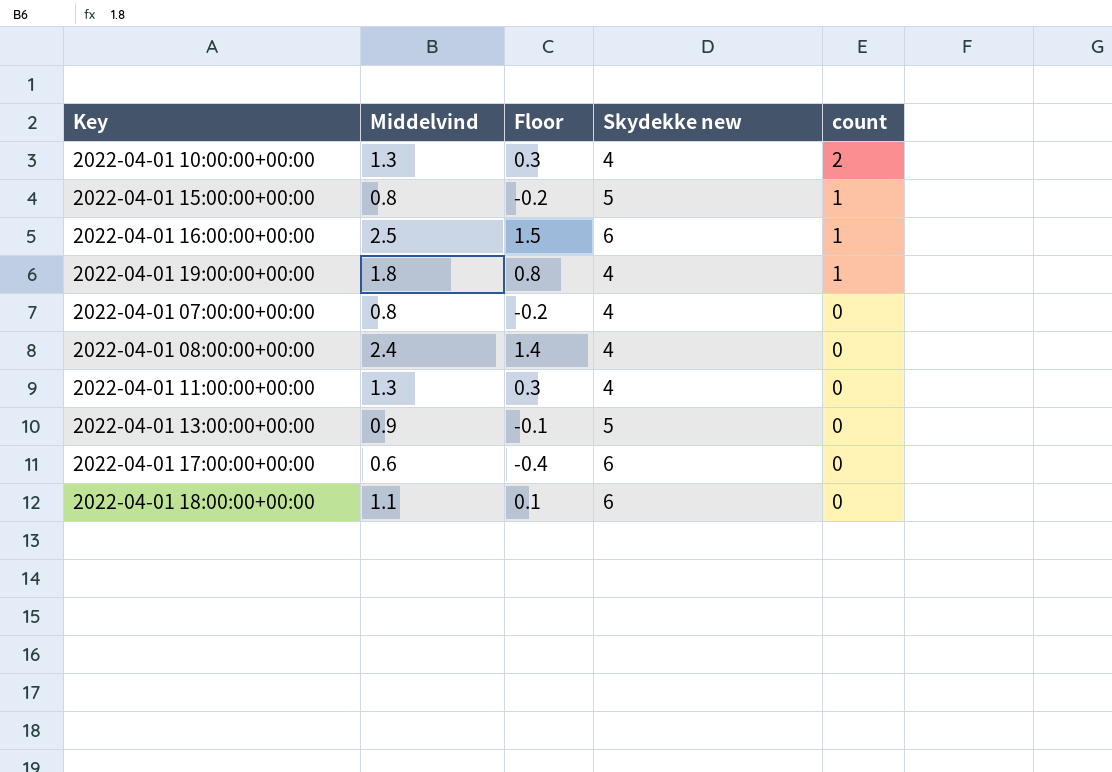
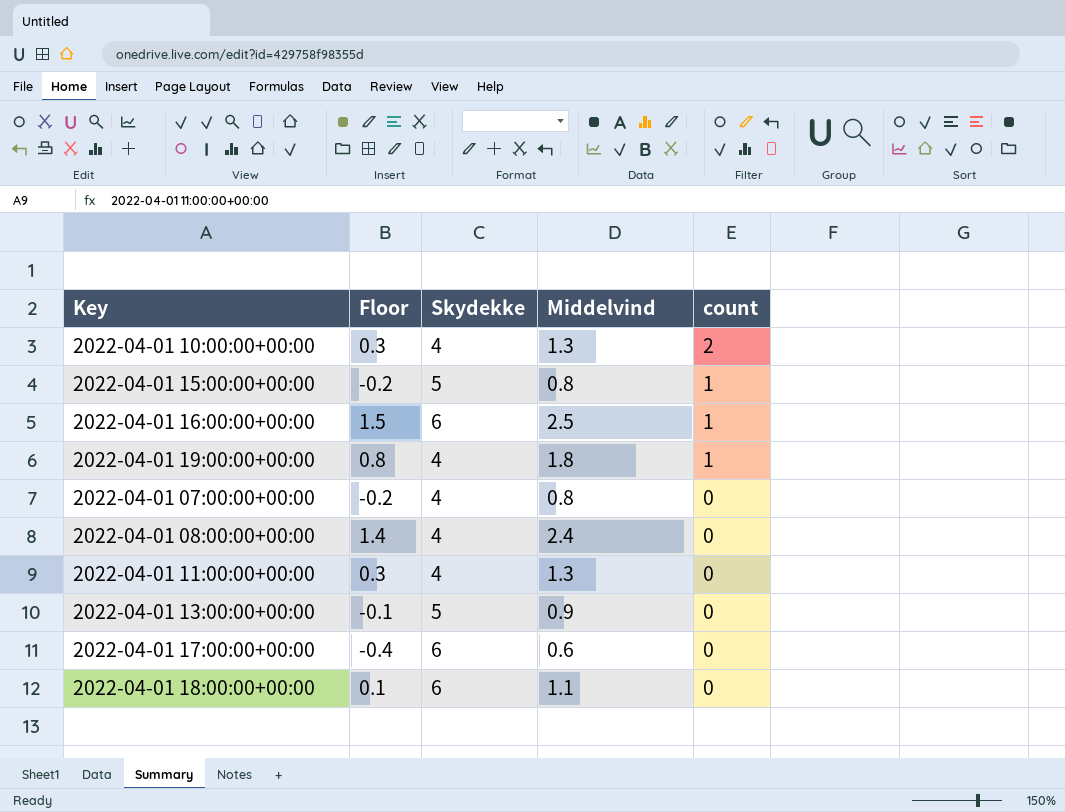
column name: Skydekke new -> Skydekke
column Middelvind | position: 2 -> 4

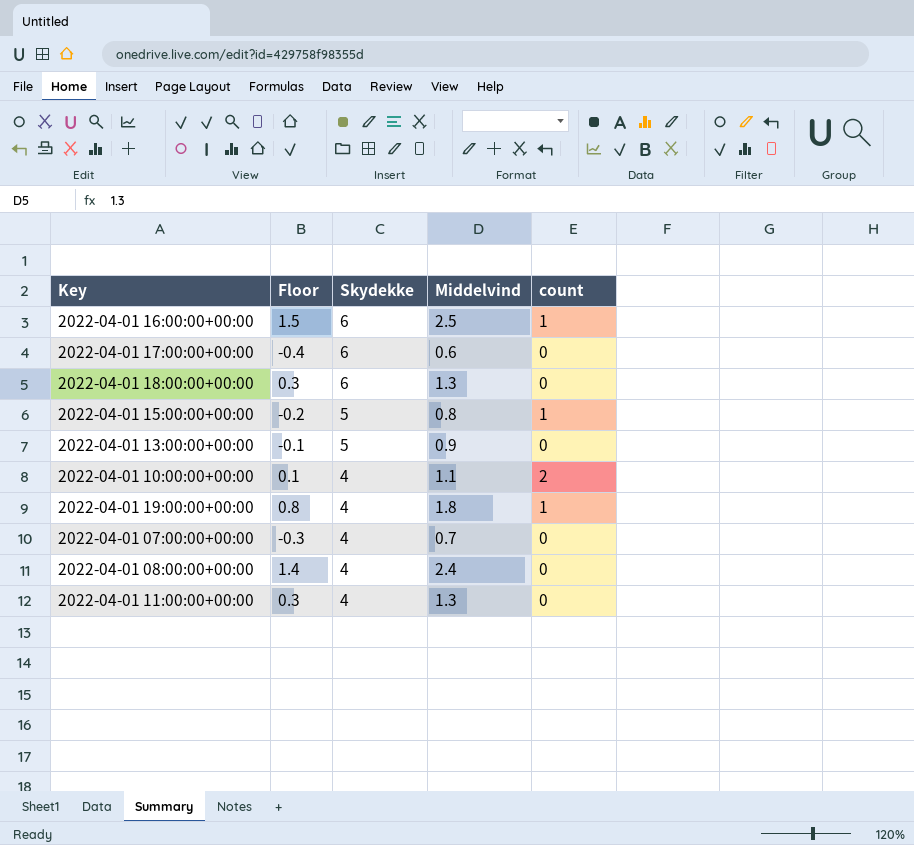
row order: count descending -> Skydekke descending
2022-04-01 18:00:00+00:00 | Floor: 0.1 -> 0.3
2022-04-01 18:00:00+00:00 | Middelvind: 1.1 -> 1.3
2022-04-01 10:00:00+00:00 | Floor: 0.3 -> 0.1
2022-04-01 10:00:00+00:00 | Middelvind: 1.3 -> 1.1
2022-04-01 07:00:00+00:00 | Floor: -0.2 -> -0.3
2022-04-01 07:00:00+00:00 | Middelvind: 0.8 -> 0.7

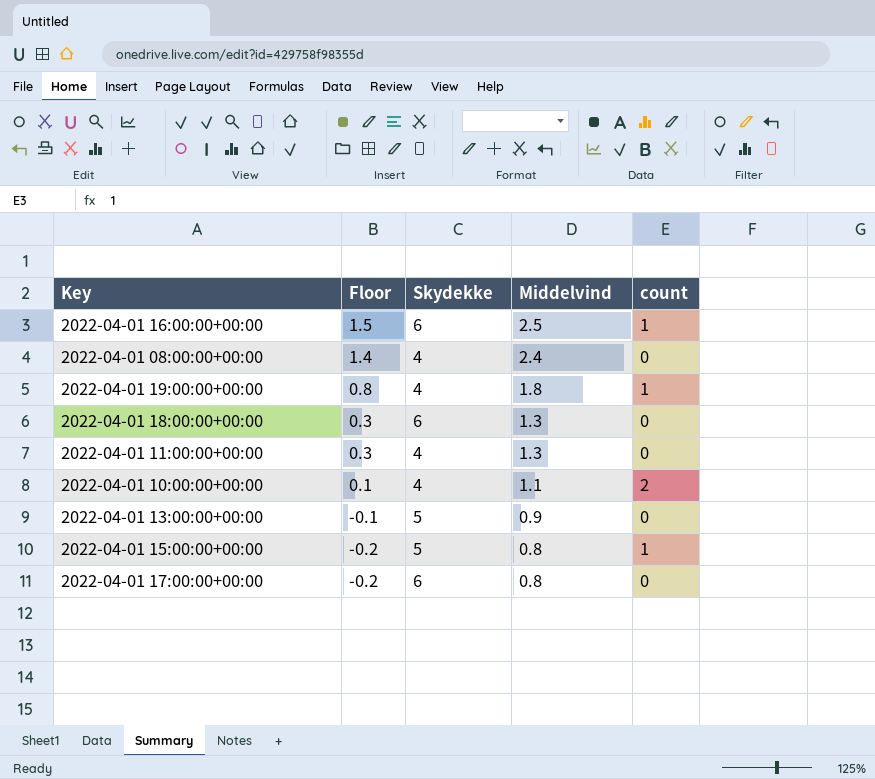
row order: Skydekke descending -> Floor descending
row 2022-04-01 07:00:00+00:00: -0.3 | 4 | 0.7 | 0 -> none
2022-04-01 17:00:00+00:00 | Floor: -0.4 -> -0.2
2022-04-01 17:00:00+00:00 | Middelvind: 0.6 -> 0.8

